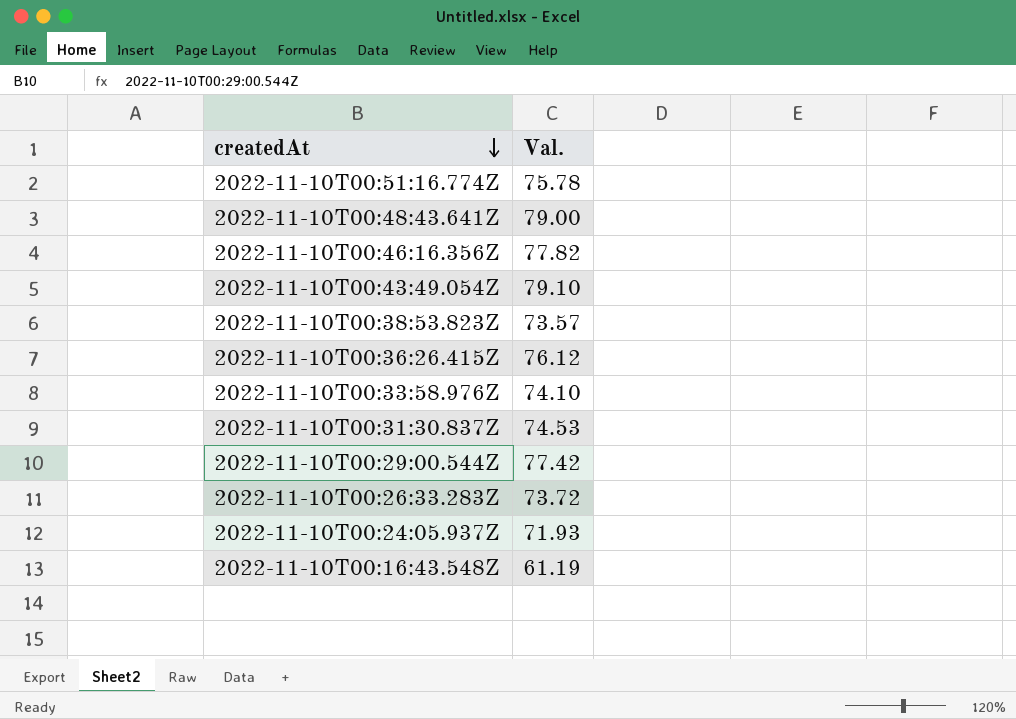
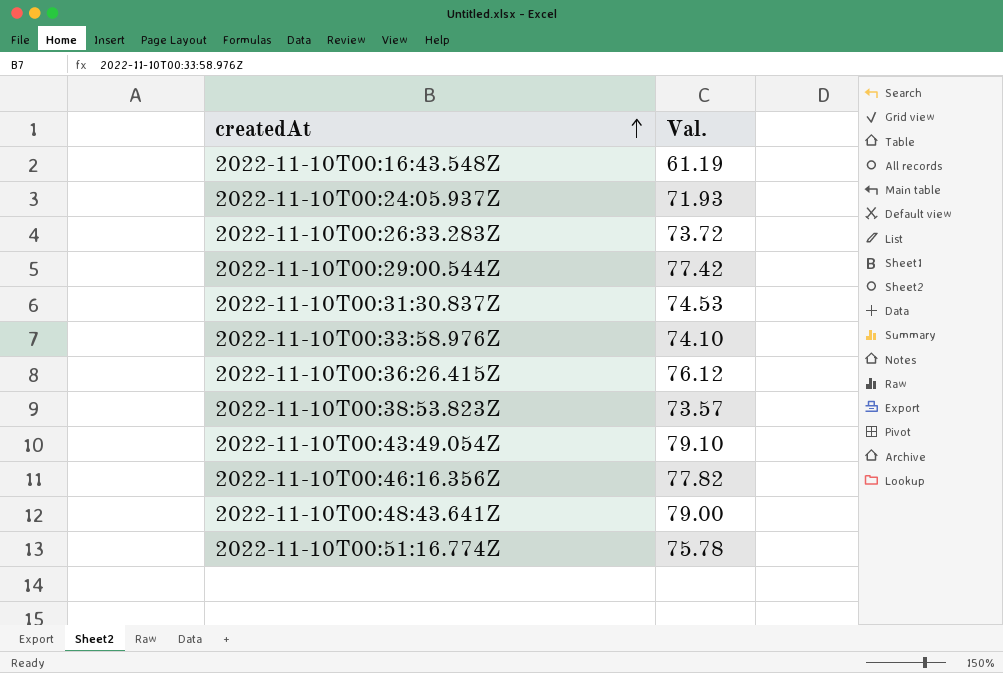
row order: createdAt descending -> createdAt ascending

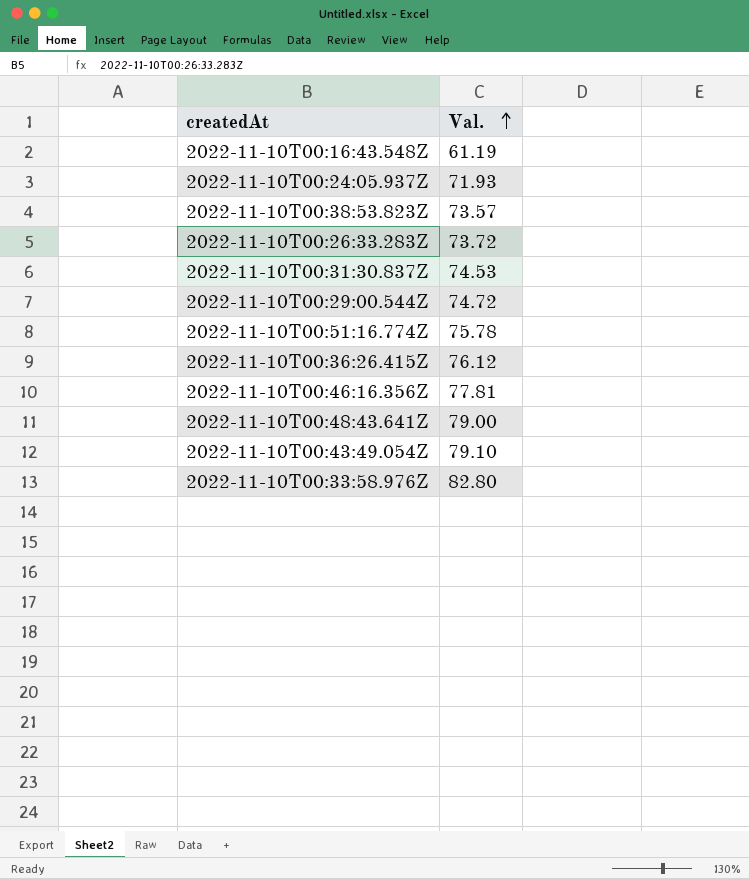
row order: createdAt ascending -> Val. ascending
2022-11-10T00:29:00.544Z | Val.: 77.42 -> 74.72
2022-11-10T00:46:16.356Z | Val.: 77.82 -> 77.81
2022-11-10T00:33:58.976Z | Val.: 74.10 -> 82.80

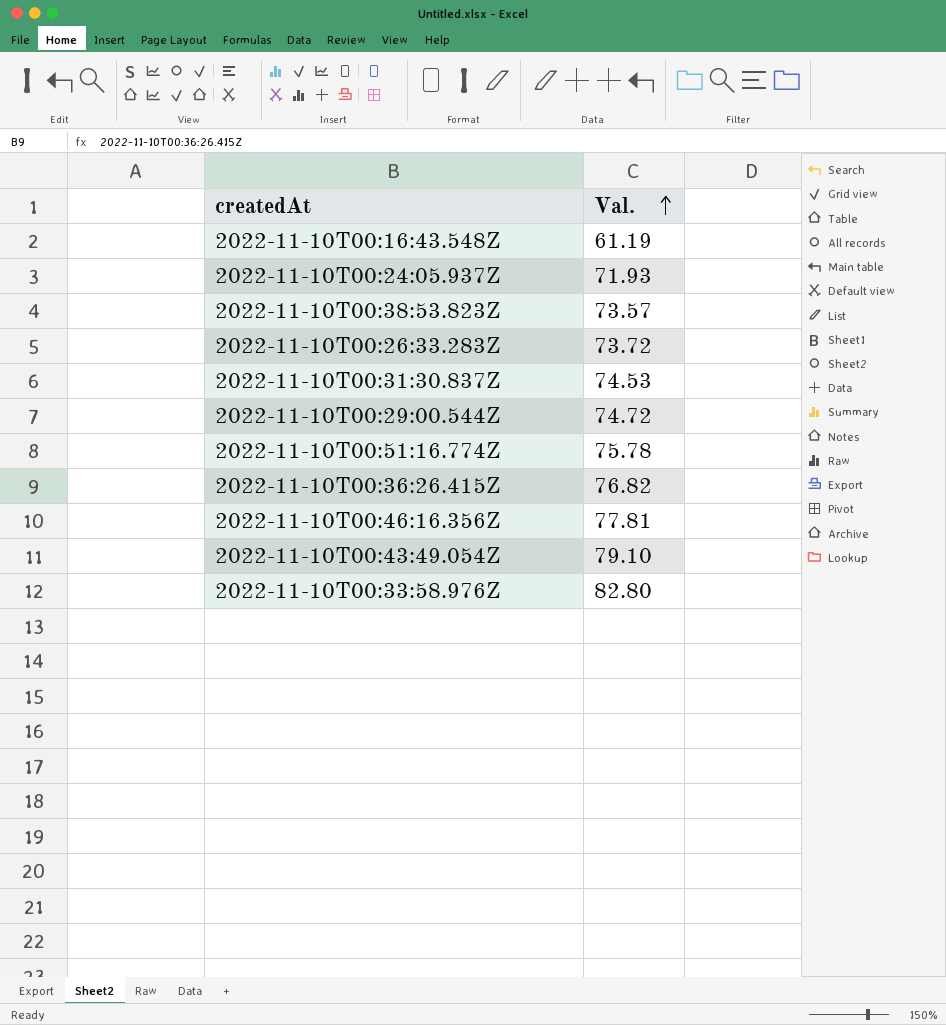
row 2022-11-10T00:48:43.641Z: 79.00 -> none
2022-11-10T00:36:26.415Z | Val.: 76.12 -> 76.82

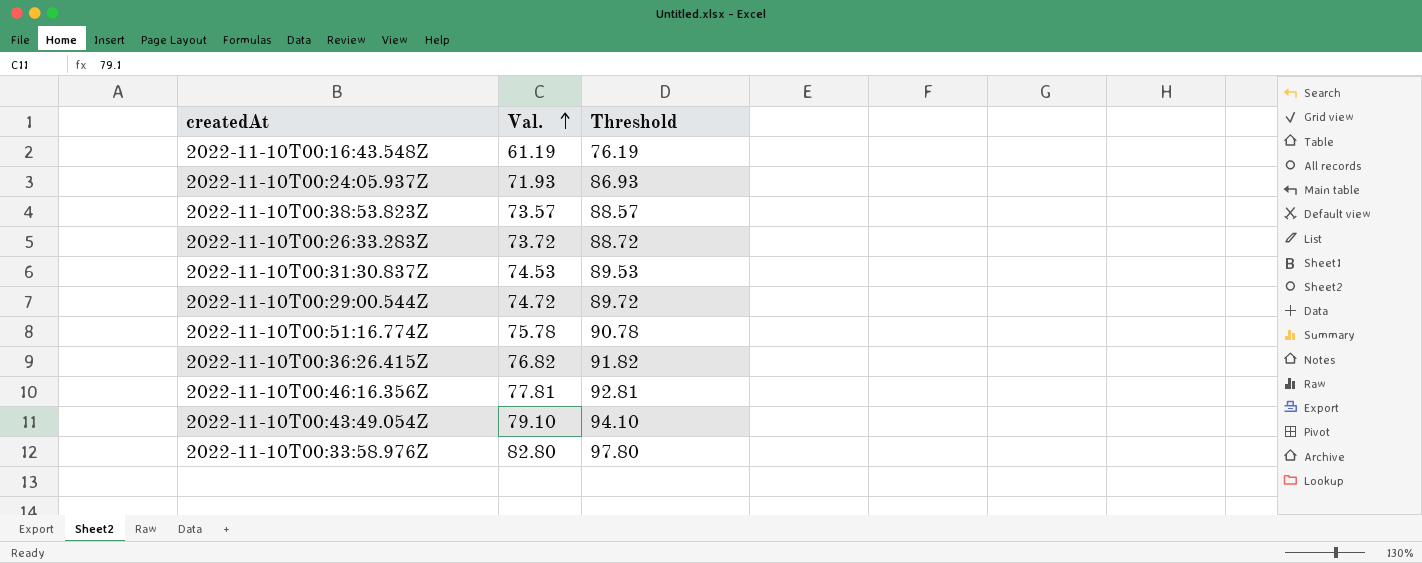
column Threshold | formula: none -> [Val.] + 15

